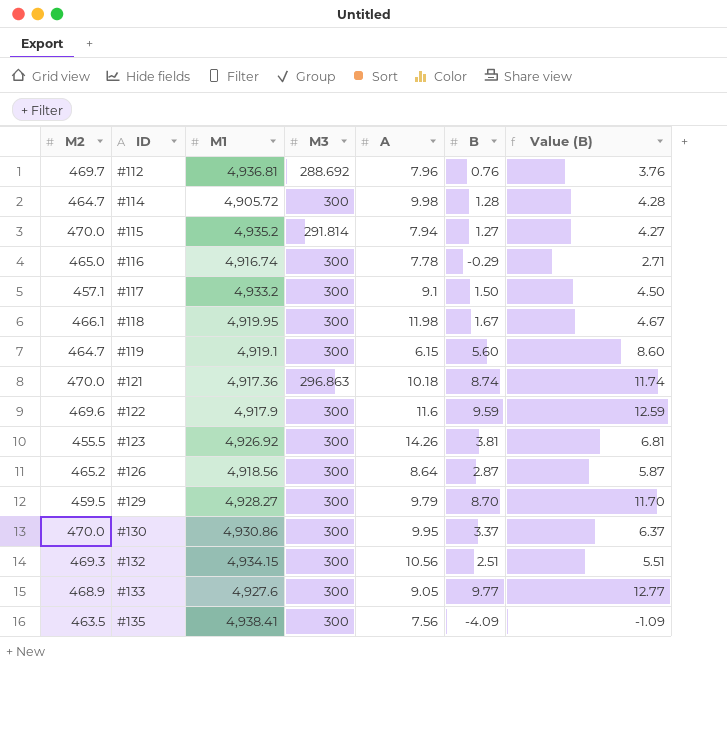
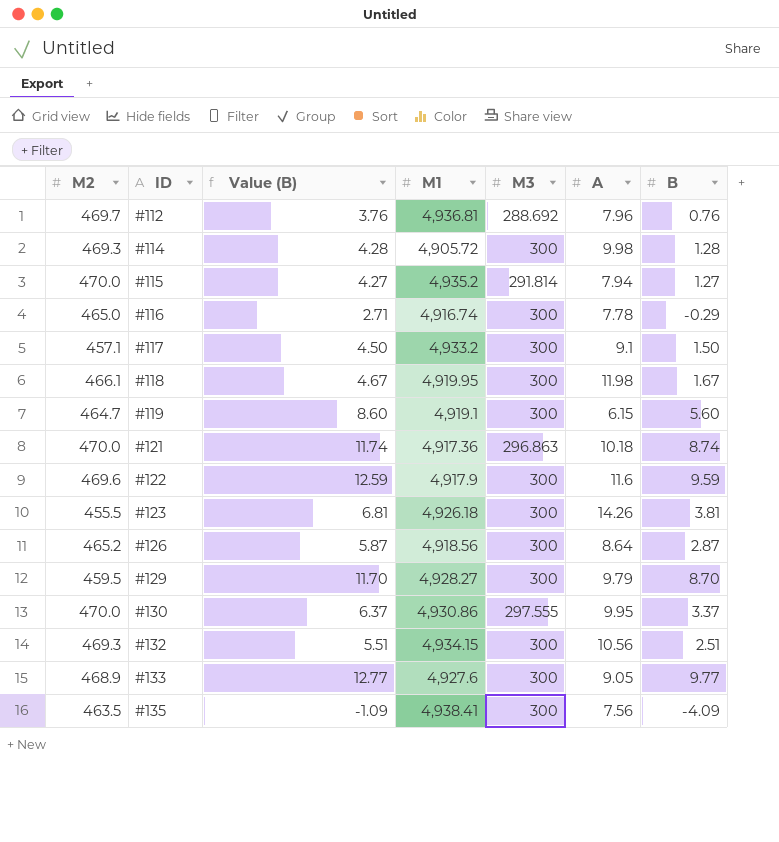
column Value (B) | position: 7 -> 3
#114 | M2: 464.7 -> 469.3
#123 | M1: 4,926.92 -> 4,926.18
#130 | M3: 300 -> 297.555

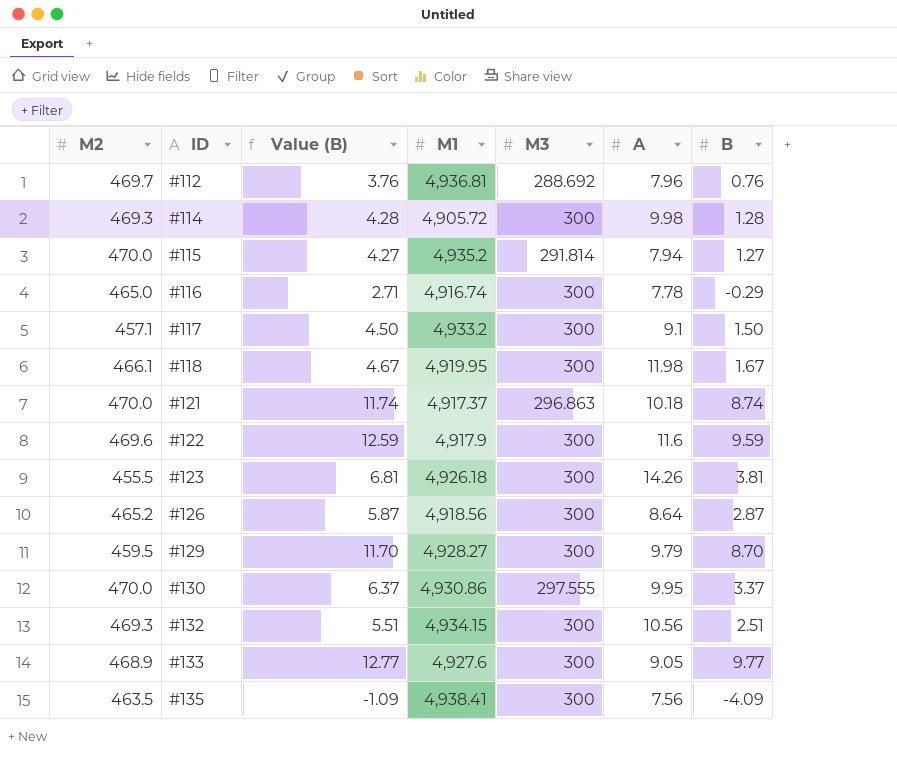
row #119: 464.7 | 8.60 | 4,919.1 | 300 | 6.15 | 5.60 -> none
#121 | M1: 4,917.36 -> 4,917.37

